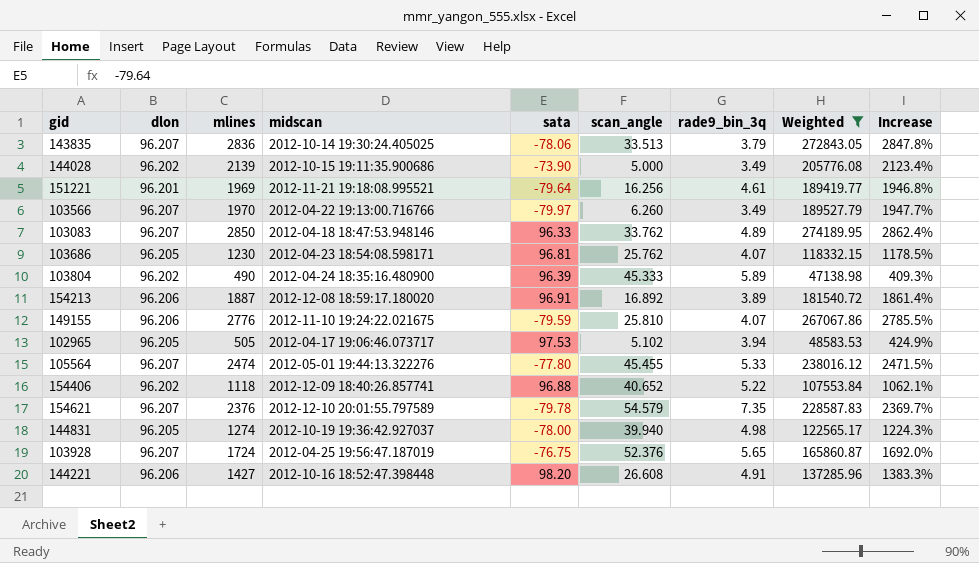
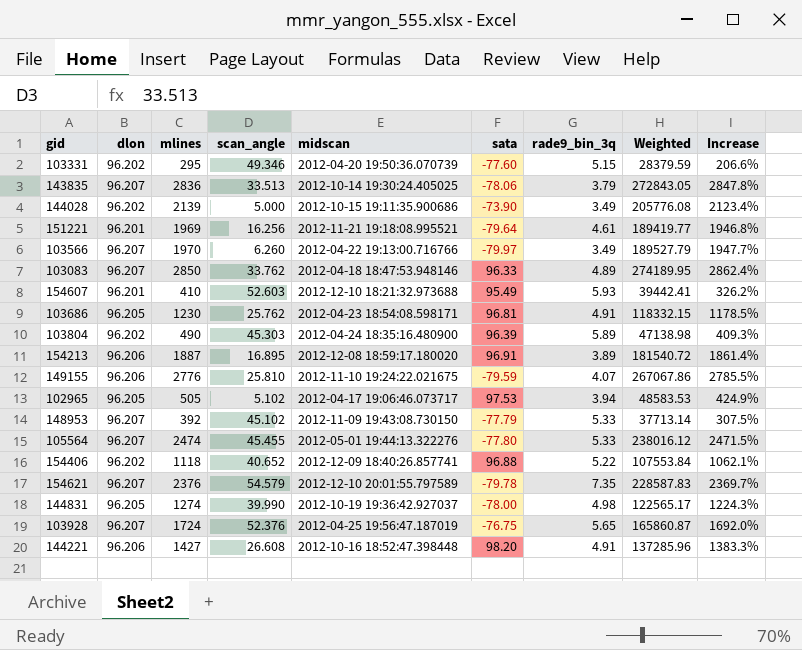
filter: Weighted >= 47138.98 -> none
column scan_angle | position: 6 -> 4
103686 | rade9_bin_3q: 4.07 -> 4.91
103804 | scan_angle: 45.333 -> 45.303
154213 | scan_angle: 16.892 -> 16.895
144831 | scan_angle: 39.940 -> 39.990

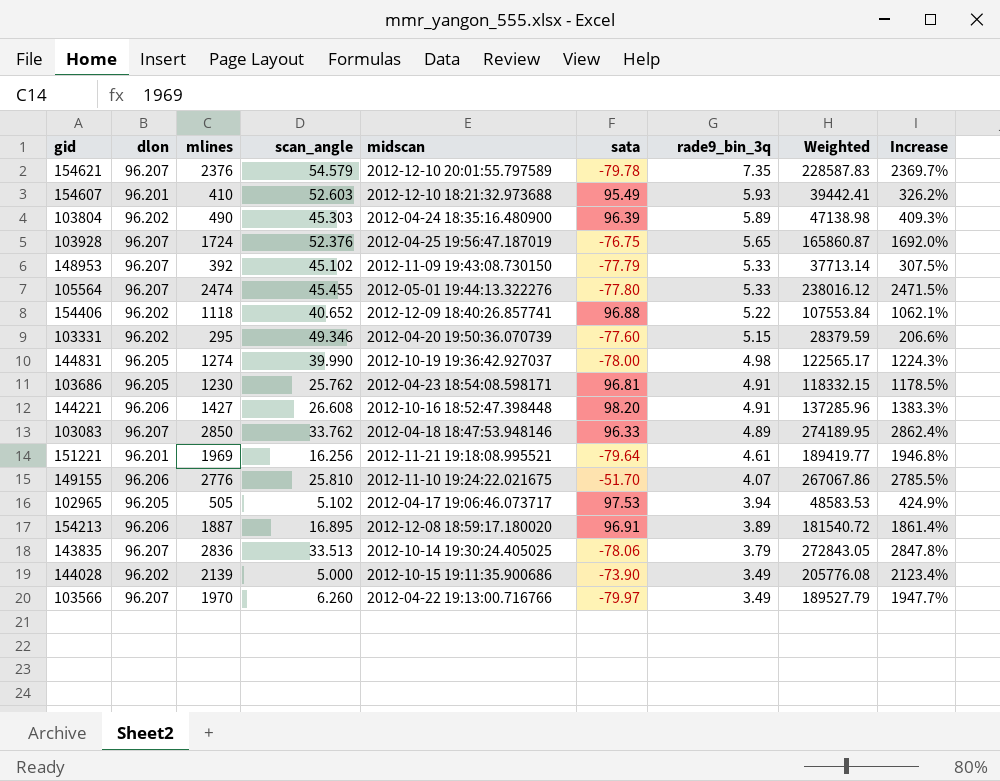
row order: none -> rade9_bin_3q descending
149155 | sata: -79.59 -> -51.70

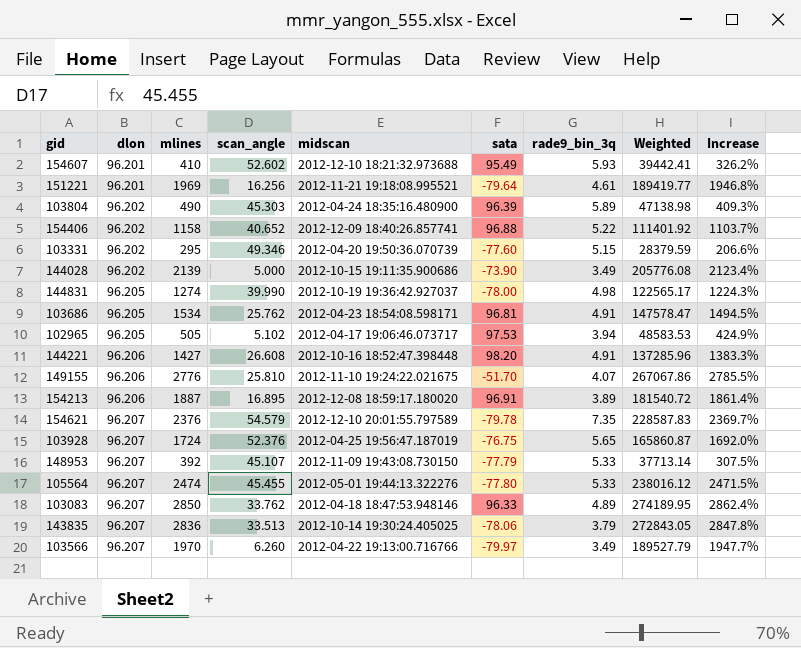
row order: rade9_bin_3q descending -> dlon ascending
154607 | scan_angle: 52.603 -> 52.602
154406 | mlines: 1118 -> 1158
154406 | Weighted: 107553.84 -> 111401.92
154406 | Increase: 1062.1% -> 1103.7%
103686 | mlines: 1230 -> 1534
103686 | Weighted: 118332.15 -> 147578.47
103686 | Increase: 1178.5% -> 1494.5%
148953 | scan_angle: 45.102 -> 45.107

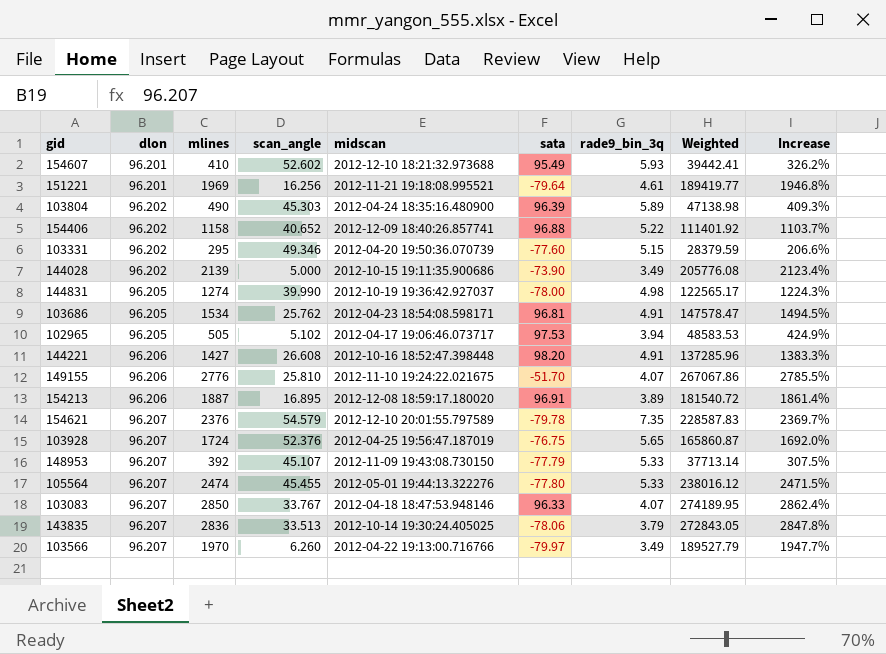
103083 | scan_angle: 33.762 -> 33.767
103083 | rade9_bin_3q: 4.89 -> 4.07

